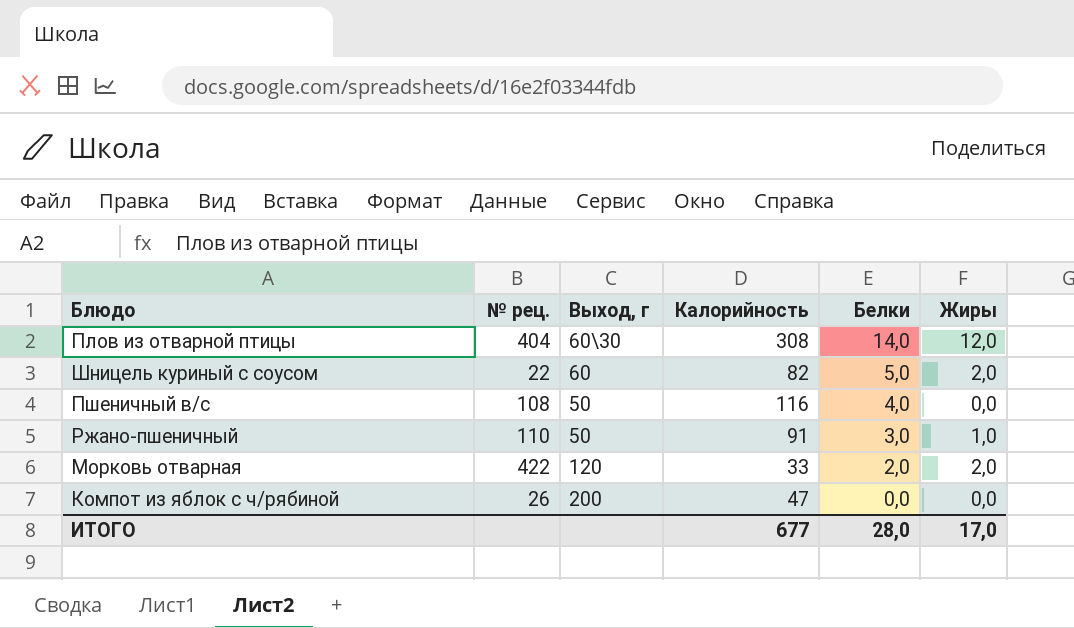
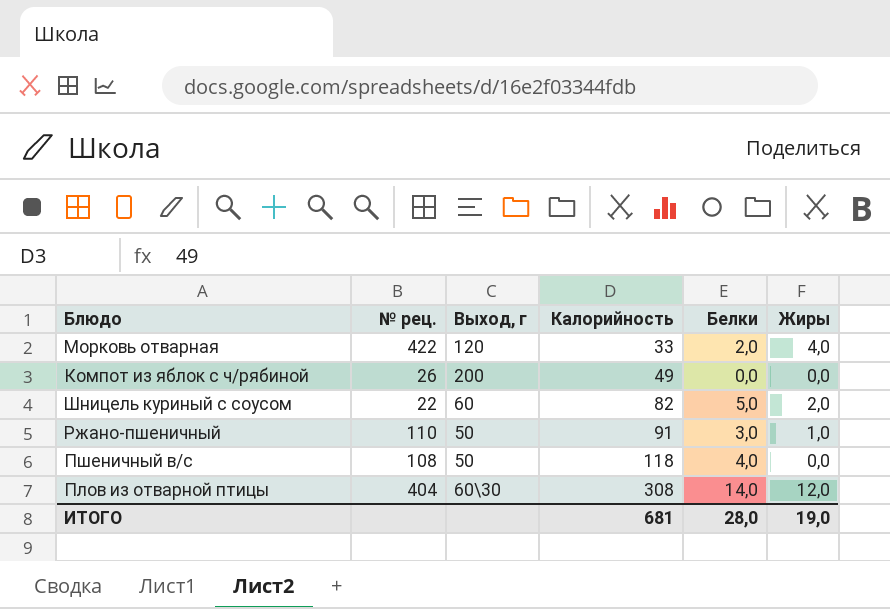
row order: Белки descending -> Калорийность ascending
Морковь отварная | Жиры: 2,0 -> 4,0
Компот из яблок с ч/рябиной | Калорийность: 47 -> 49
Пшеничный в/с | Калорийность: 116 -> 118
ИТОГО | Калорийность: 677 -> 681
ИТОГО | Жиры: 17,0 -> 19,0

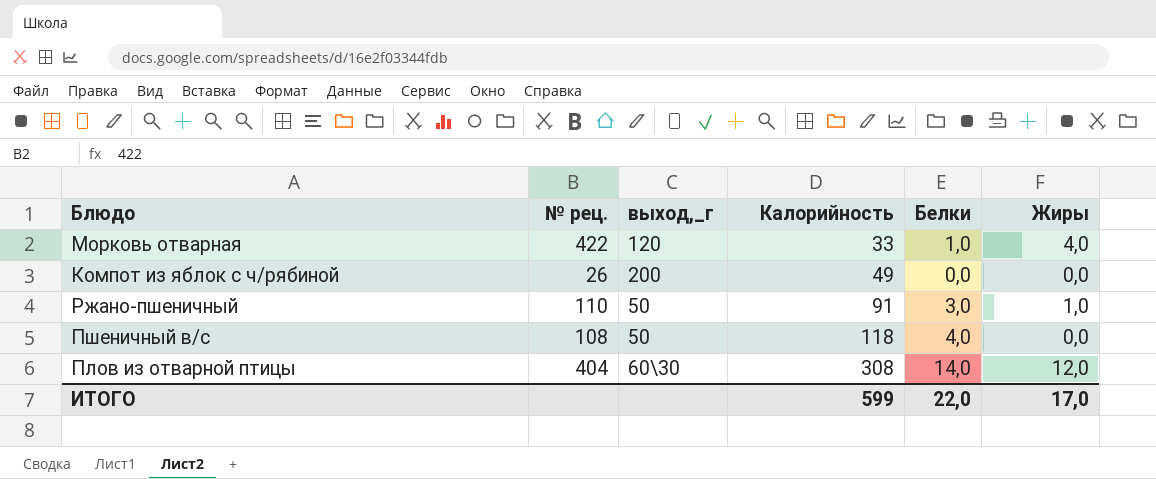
column name: Выход, г -> выход,_г
row Шницель куриный с соусом: 22 | 60 | 82 | 5,0 | 2,0 -> none
Морковь отварная | Белки: 2,0 -> 1,0
ИТОГО | Калорийность: 681 -> 599
ИТОГО | Белки: 28,0 -> 22,0
ИТОГО | Жиры: 19,0 -> 17,0

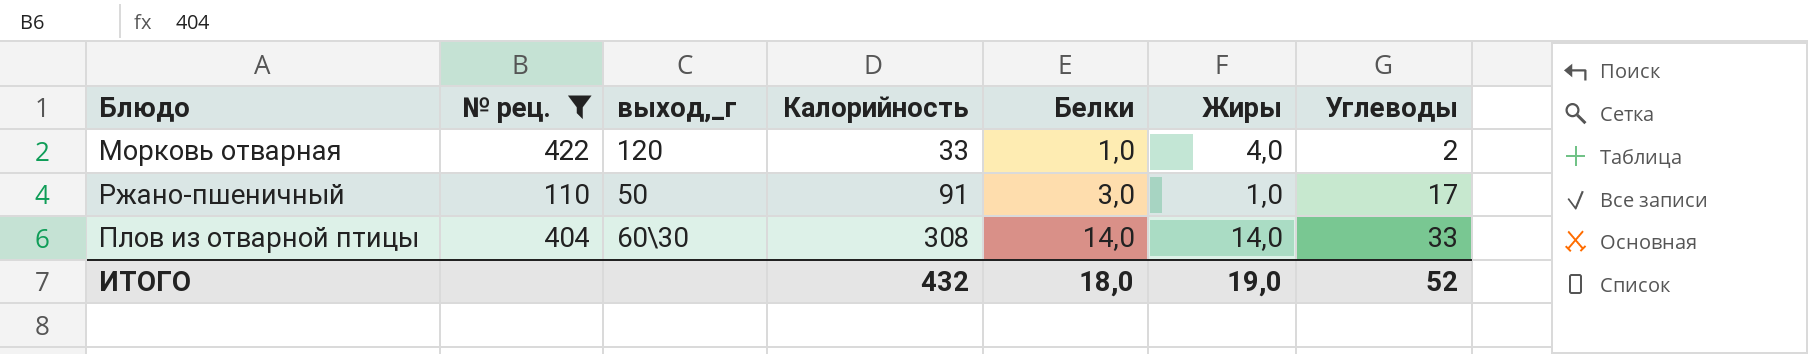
filter: none -> № рец. >= 110
column Углеводы | position: none -> 7
Плов из отварной птицы | Жиры: 12,0 -> 14,0
ИТОГО | Калорийность: 599 -> 432
ИТОГО | Белки: 22,0 -> 18,0
ИТОГО | Жиры: 17,0 -> 19,0

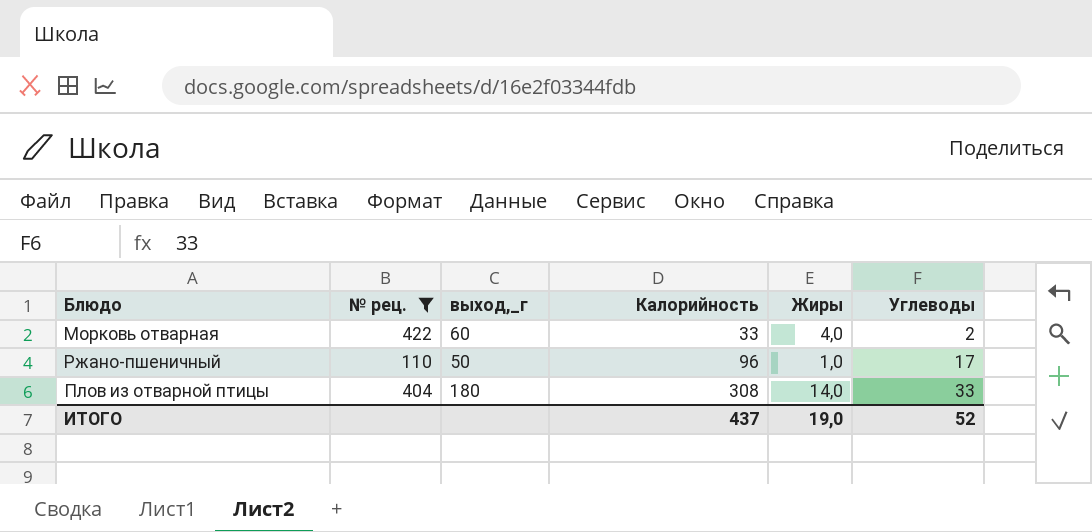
column Белки | position: 5 -> none
Морковь отварная | выход,_г: 120 -> 60
Ржано-пшеничный | Калорийность: 91 -> 96
Плов из отварной птицы | выход,_г: 60\30 -> 180
ИТОГО | Калорийность: 432 -> 437

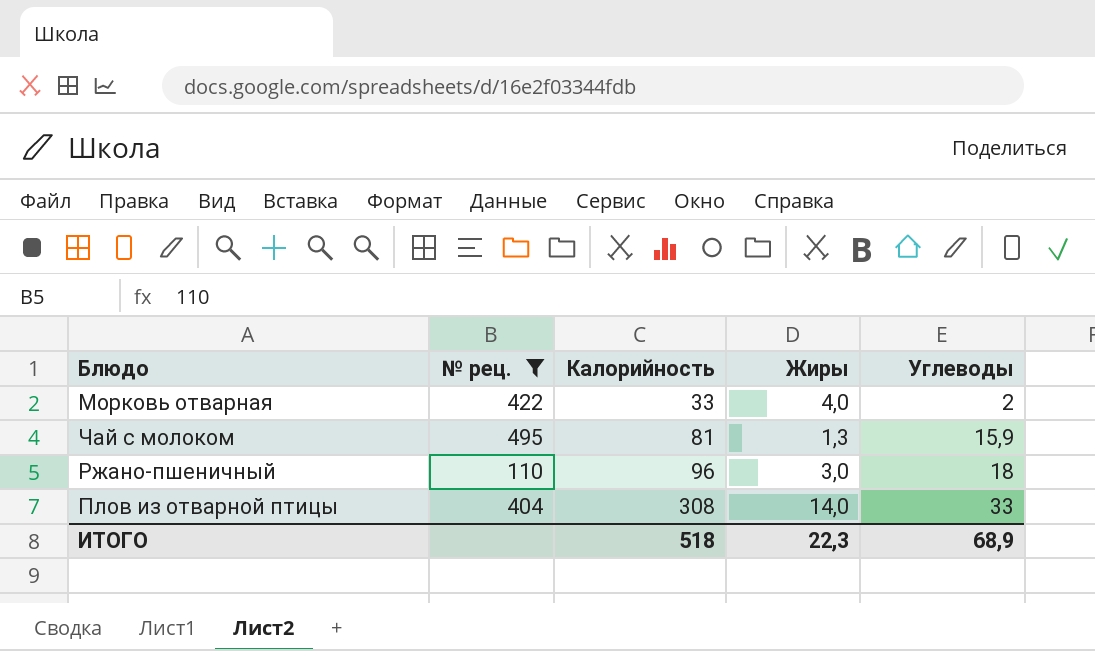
column выход,_г | position: 3 -> none
row Чай с молоком: none -> 495 | 81 | 1,3 | 15,9
Ржано-пшеничный | Жиры: 1,0 -> 3,0
Ржано-пшеничный | Углеводы: 17 -> 18
ИТОГО | Калорийность: 437 -> 518
ИТОГО | Жиры: 19,0 -> 22,3
ИТОГО | Углеводы: 52 -> 68,9

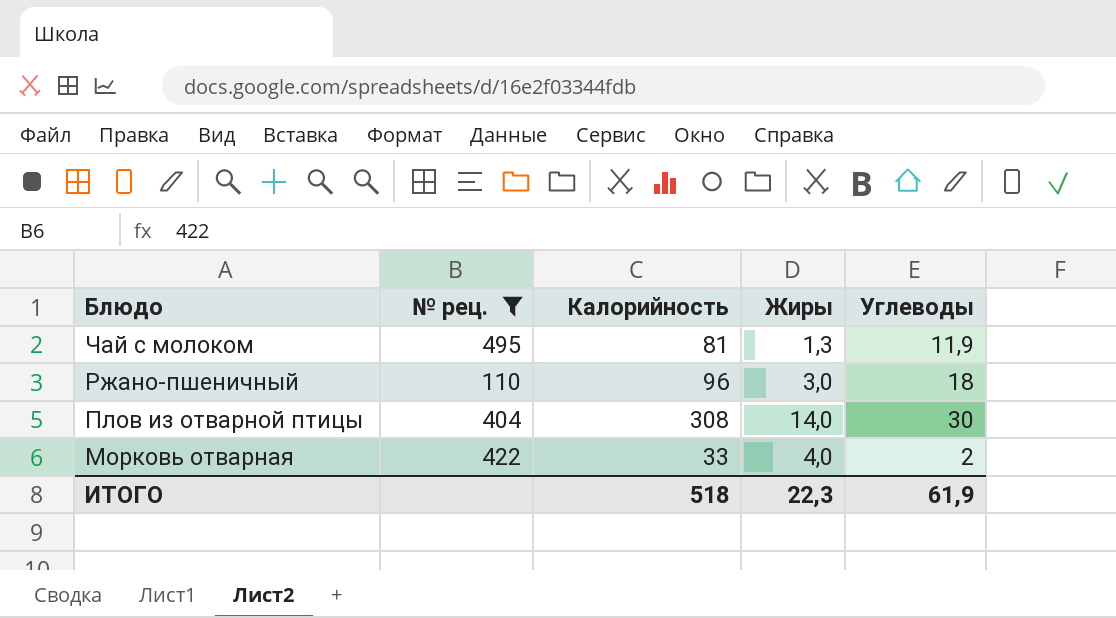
row order: Калорийность ascending -> Блюдо descending
Чай с молоком | Углеводы: 15,9 -> 11,9
Плов из отварной птицы | Углеводы: 33 -> 30
ИТОГО | Углеводы: 68,9 -> 61,9

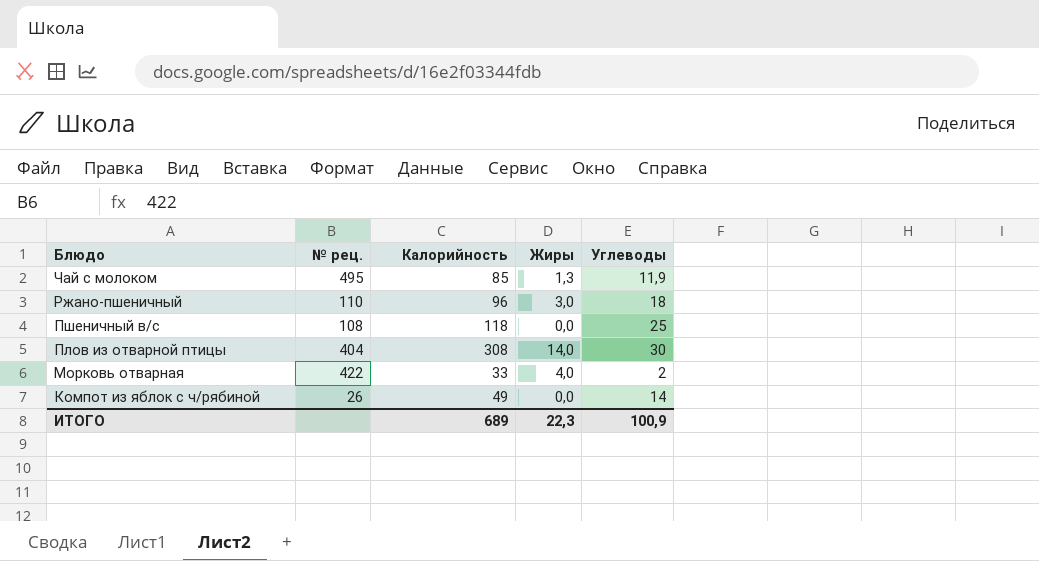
filter: № рец. >= 110 -> none
Чай с молоком | Калорийность: 81 -> 85
ИТОГО | Калорийность: 518 -> 689
ИТОГО | Углеводы: 61,9 -> 100,9

